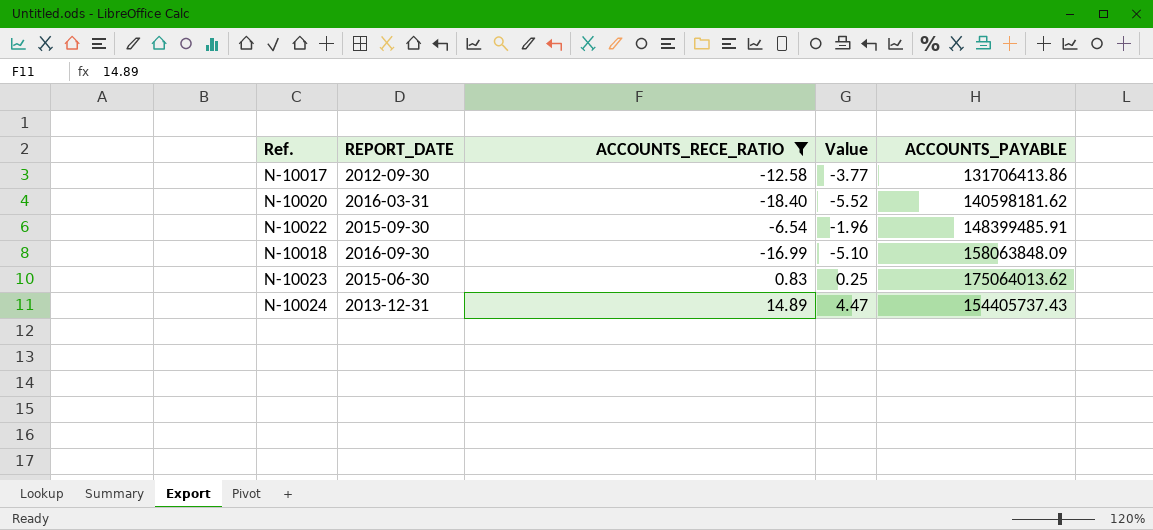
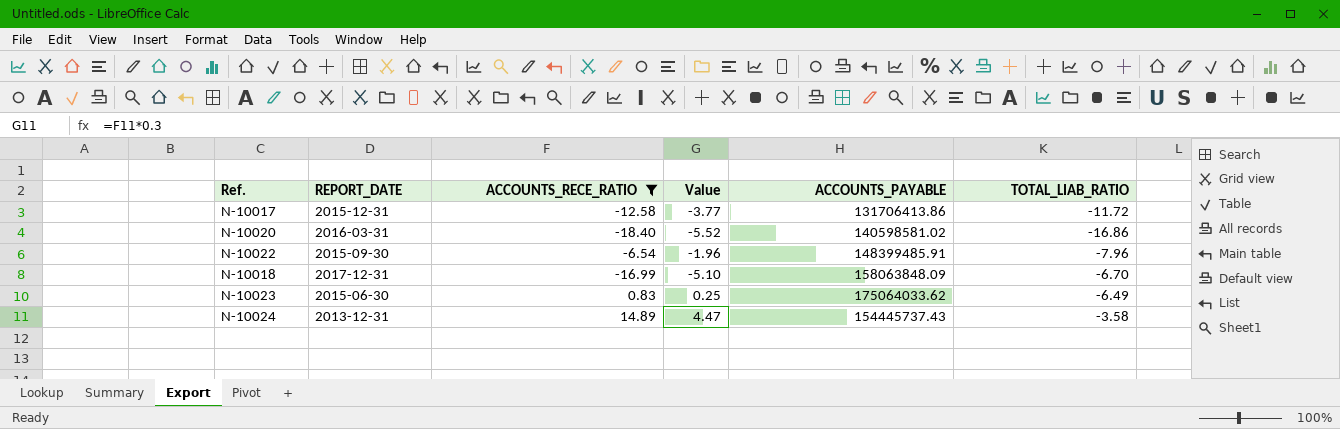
column TOTAL_LIAB_RATIO | position: none -> 6
N-10017 | REPORT_DATE: 2012-09-30 -> 2015-12-31
N-10020 | ACCOUNTS_PAYABLE: 140598181.62 -> 140598581.02
N-10018 | REPORT_DATE: 2016-09-30 -> 2017-12-31
N-10023 | ACCOUNTS_PAYABLE: 175064013.62 -> 175064033.62
N-10024 | ACCOUNTS_PAYABLE: 154405737.43 -> 154445737.43

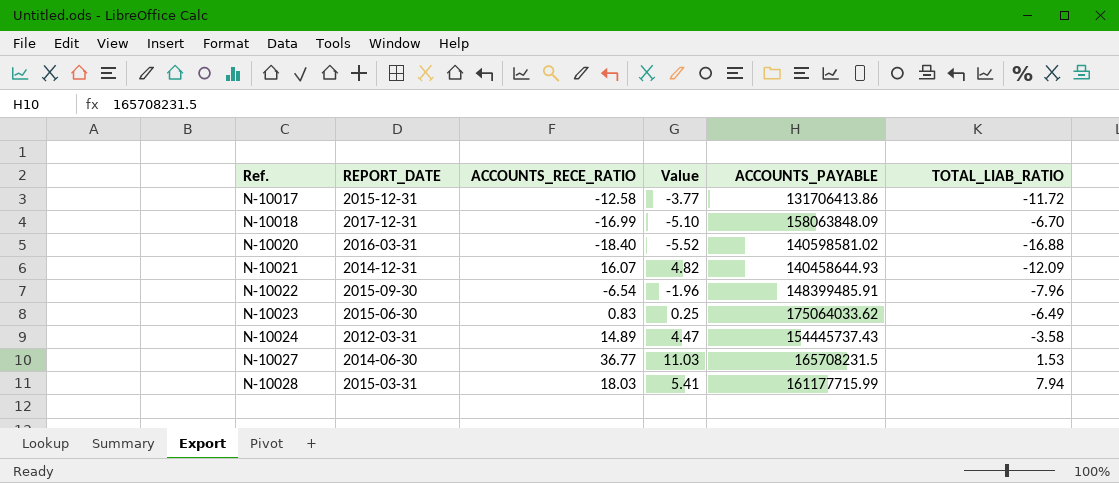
filter: ACCOUNTS_RECE_RATIO <= 14.89 -> none
row order: none -> Ref. ascending
N-10020 | TOTAL_LIAB_RATIO: -16.86 -> -16.88
N-10024 | REPORT_DATE: 2013-12-31 -> 2012-03-31

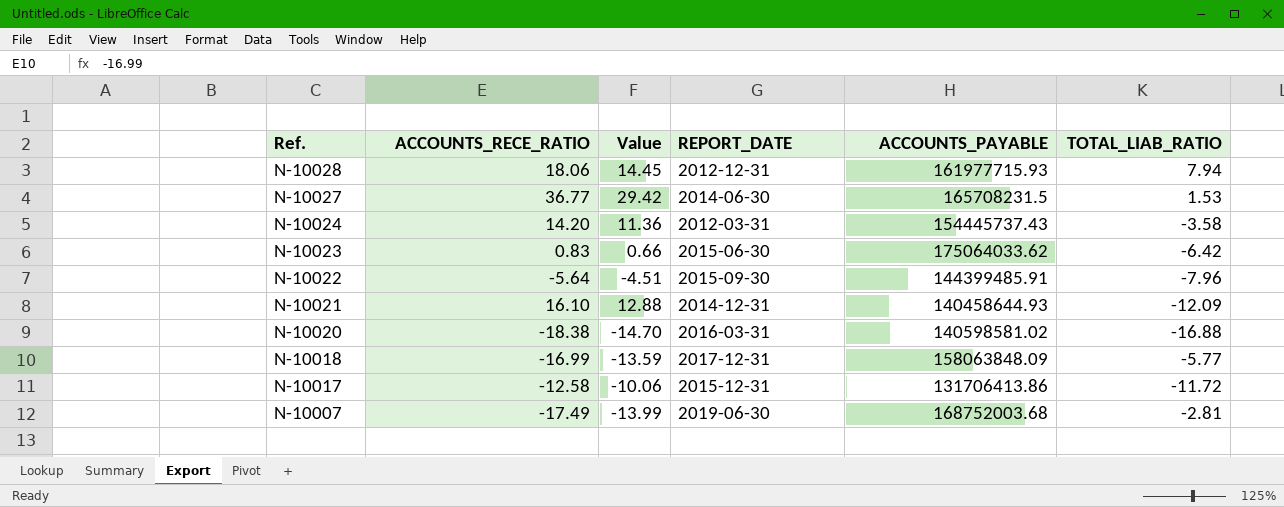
row order: Ref. ascending -> Ref. descending
column Value | formula: [ACCOUNTS_RECE_RATIO] * 0.3 -> [ACCOUNTS_RECE_RATIO] * 0.8
column REPORT_DATE | position: 2 -> 4
N-10028 | ACCOUNTS_RECE_RATIO: 18.03 -> 18.06
N-10028 | REPORT_DATE: 2015-03-31 -> 2012-12-31
N-10028 | ACCOUNTS_PAYABLE: 161177715.99 -> 161977715.93
N-10024 | ACCOUNTS_RECE_RATIO: 14.89 -> 14.20
N-10023 | TOTAL_LIAB_RATIO: -6.49 -> -6.42
N-10022 | ACCOUNTS_RECE_RATIO: -6.54 -> -5.64
N-10022 | ACCOUNTS_PAYABLE: 148399485.91 -> 144399485.91
N-10021 | ACCOUNTS_RECE_RATIO: 16.07 -> 16.10
N-10020 | ACCOUNTS_RECE_RATIO: -18.40 -> -18.38
N-10018 | TOTAL_LIAB_RATIO: -6.70 -> -5.77
row N-10007: none -> -17.49 | -13.99 | 2019-06-30 | 168752003.68 | -2.81

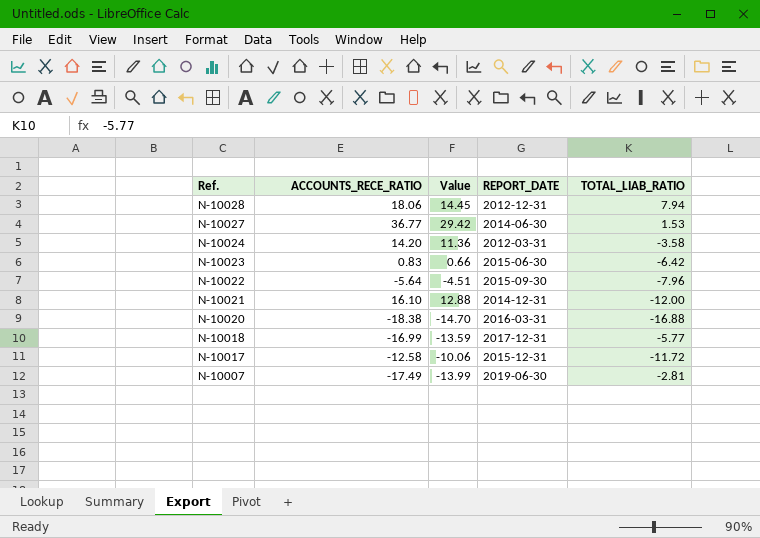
column ACCOUNTS_PAYABLE | position: 5 -> none
N-10021 | TOTAL_LIAB_RATIO: -12.09 -> -12.00

